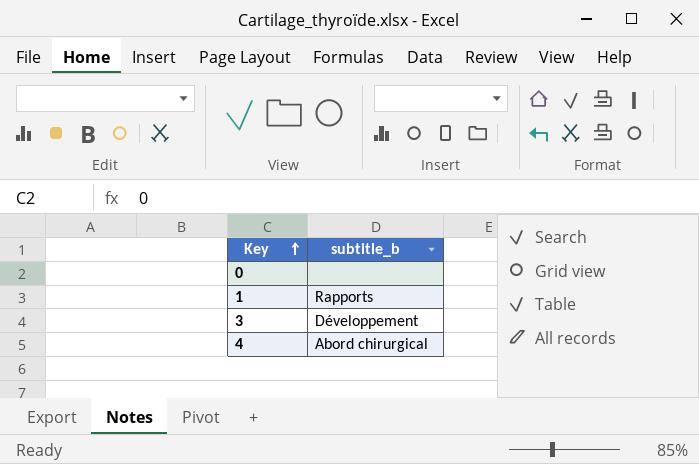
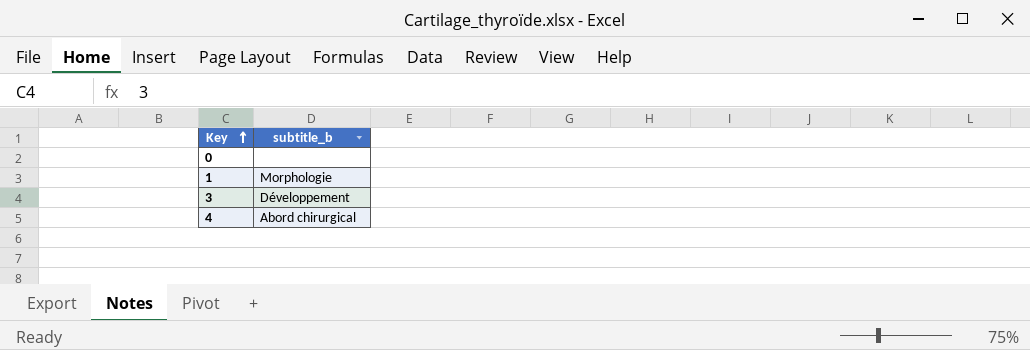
1 | subtitle_b: Rapports -> Morphologie

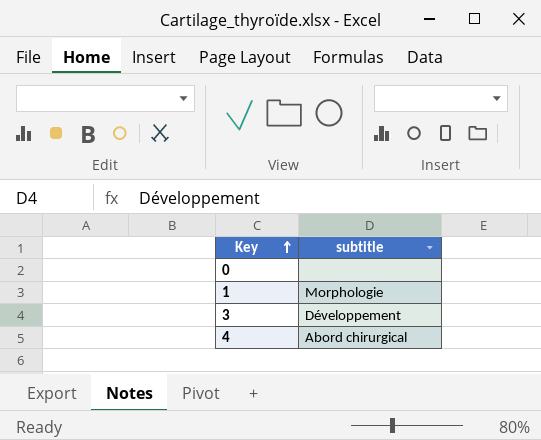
column name: subtitle_b -> subtitle

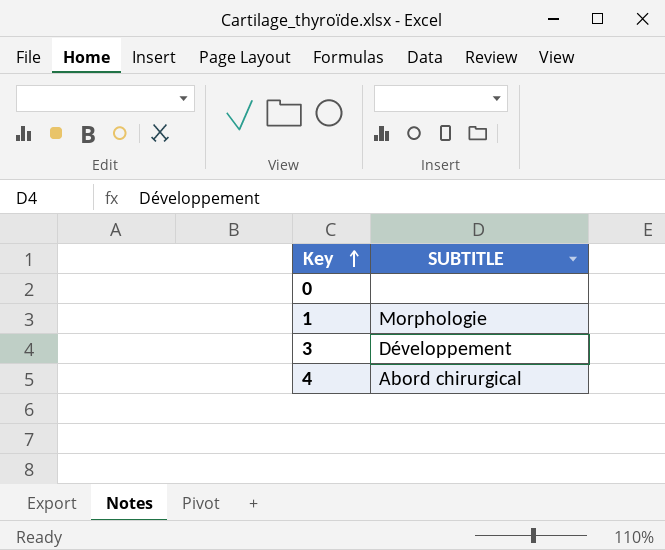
column name: subtitle -> SUBTITLE

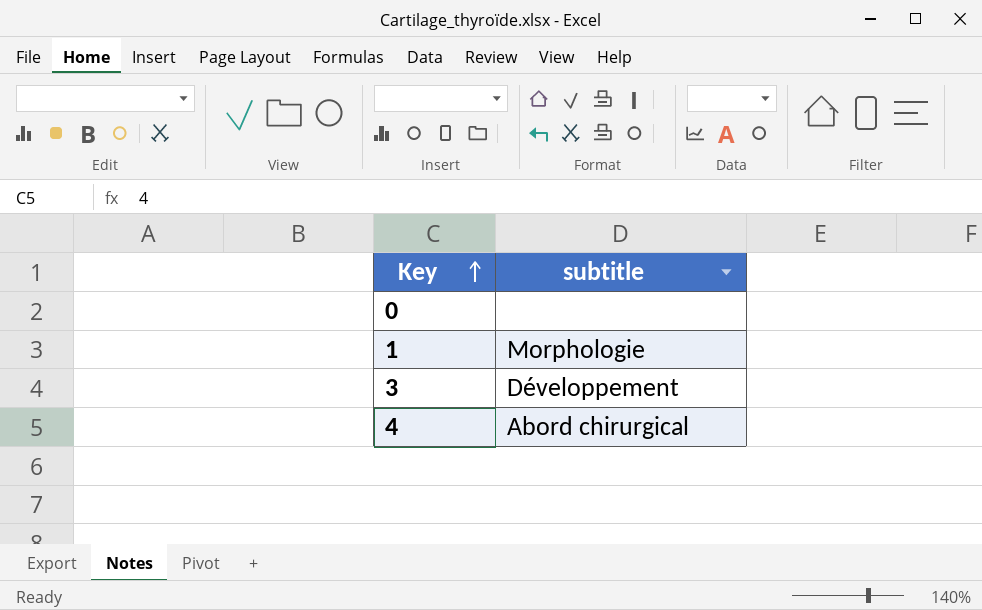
column name: SUBTITLE -> subtitle

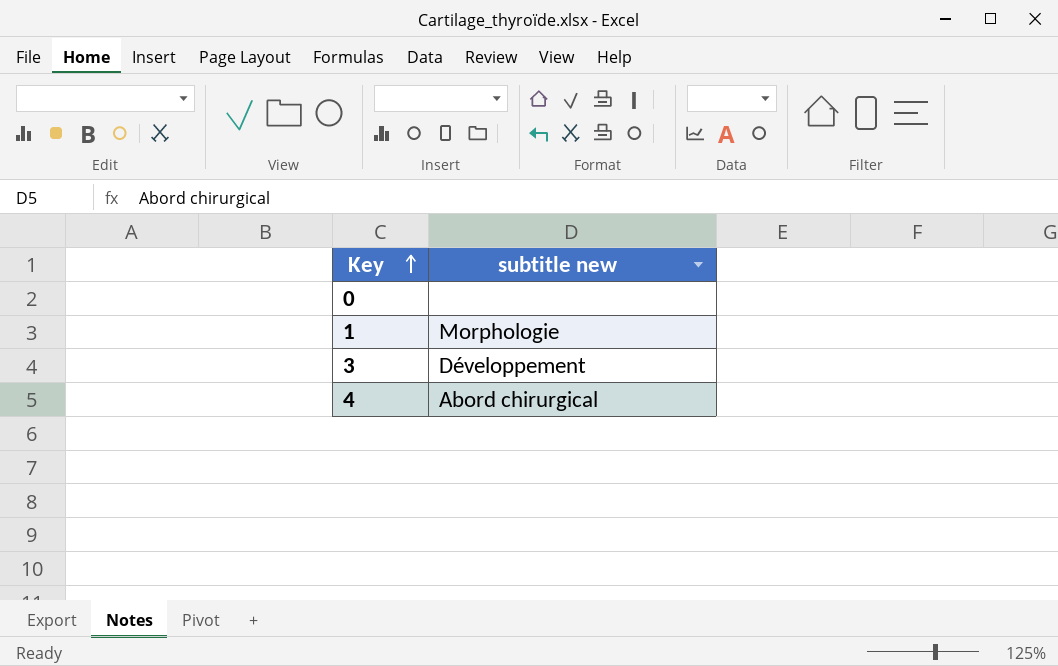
column name: subtitle -> subtitle new

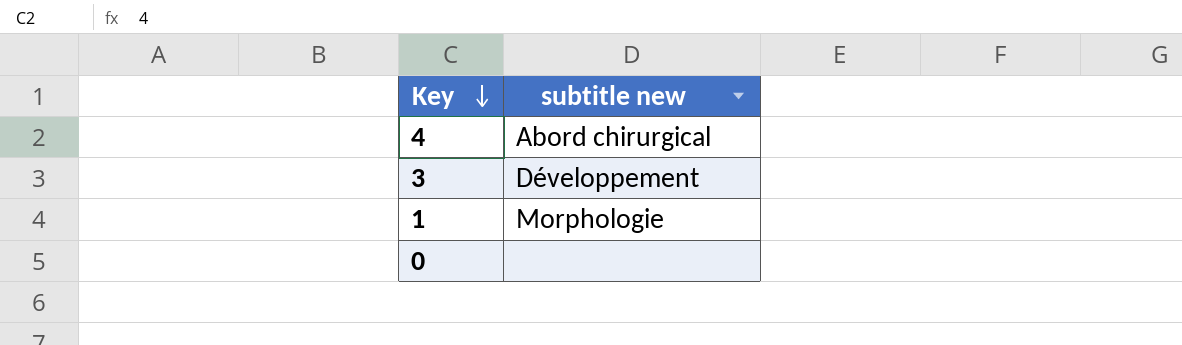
row order: Key ascending -> Key descending

